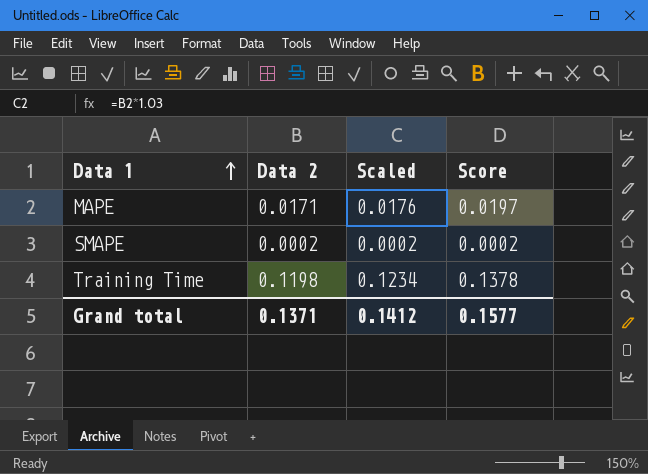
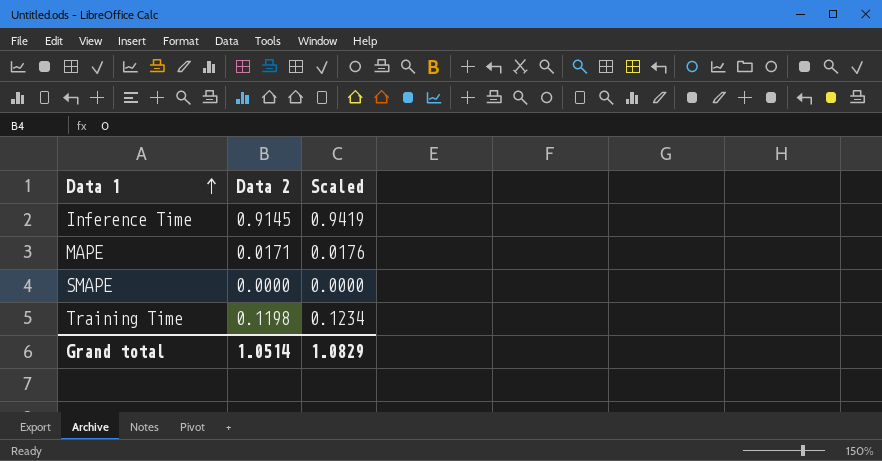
column Score | formula: [Data 2] * 1.15 -> none
row Inference Time: none -> 0.9145 | 0.9419
SMAPE | Data 2: 0.0002 -> 0.0000
SMAPE | Scaled: 0.0002 -> 0.0000
Grand total | Data 2: 0.1371 -> 1.0514
Grand total | Scaled: 0.1412 -> 1.0829

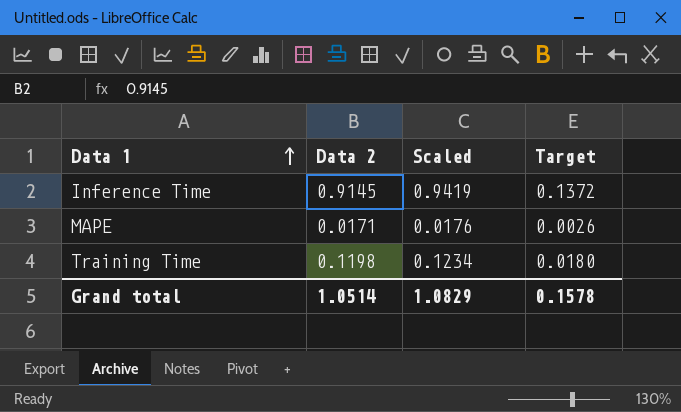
column Target | formula: none -> [Data 2] * 0.15
row SMAPE: 0.0000 | 0.0000 -> none

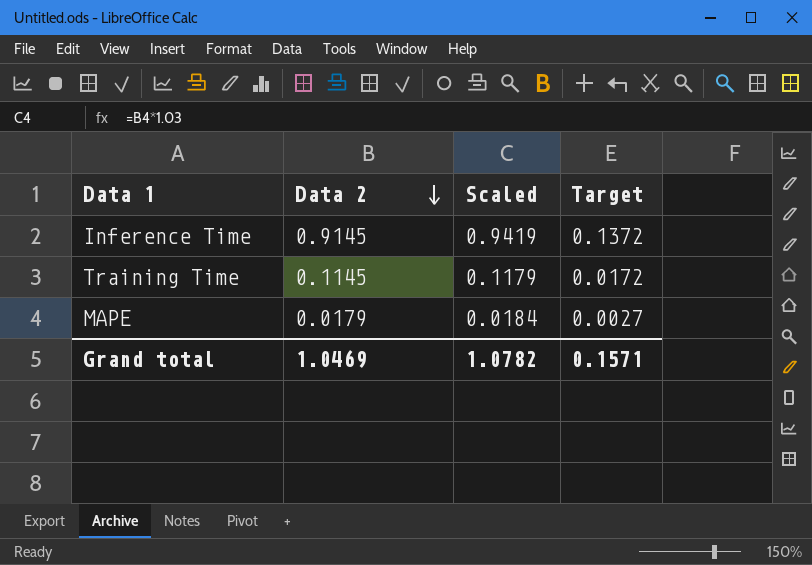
row order: Data 1 ascending -> Data 2 descending
Training Time | Data 2: 0.1198 -> 0.1145
Training Time | Scaled: 0.1234 -> 0.1179
Training Time | Target: 0.0180 -> 0.0172
MAPE | Data 2: 0.0171 -> 0.0179
MAPE | Scaled: 0.0176 -> 0.0184
MAPE | Target: 0.0026 -> 0.0027
Grand total | Data 2: 1.0514 -> 1.0469
Grand total | Scaled: 1.0829 -> 1.0782
Grand total | Target: 0.1578 -> 0.1571

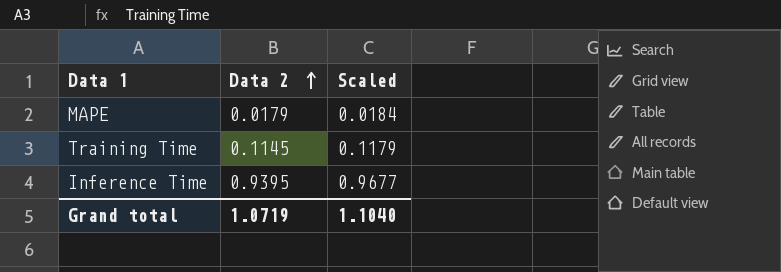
row order: Data 2 descending -> Data 2 ascending
column Target | formula: [Data 2] * 0.15 -> none
Inference Time | Data 2: 0.9145 -> 0.9395
Inference Time | Scaled: 0.9419 -> 0.9677
Grand total | Data 2: 1.0469 -> 1.0719
Grand total | Scaled: 1.0782 -> 1.1040

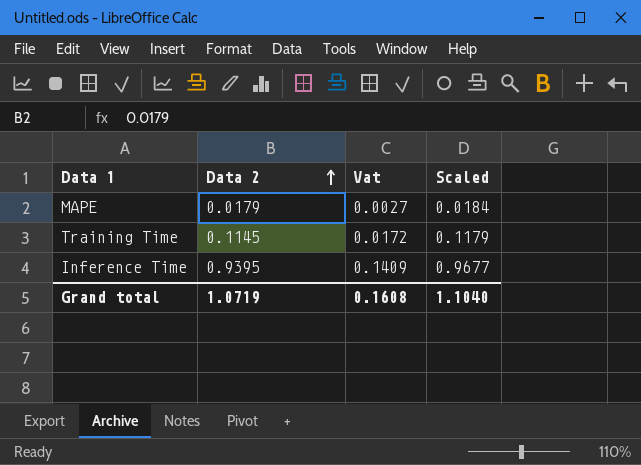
column Vat | formula: none -> [Data 2] * 0.15

